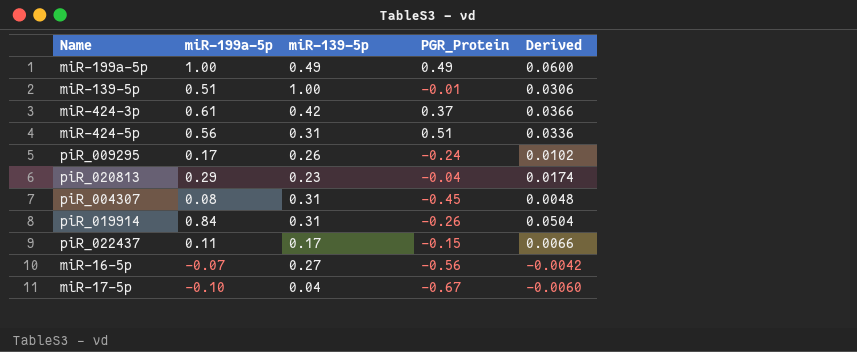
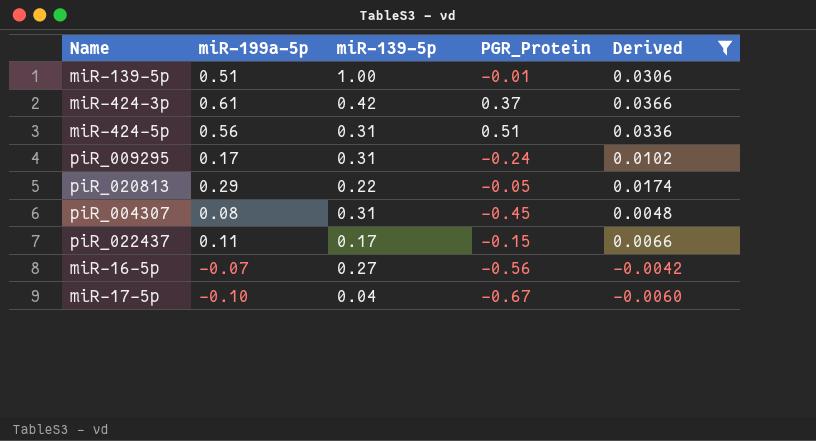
filter: none -> Derived <= 0.0366
piR_009295 | miR-139-5p: 0.26 -> 0.31
piR_020813 | miR-139-5p: 0.23 -> 0.22
piR_020813 | PGR_Protein: -0.04 -> -0.05

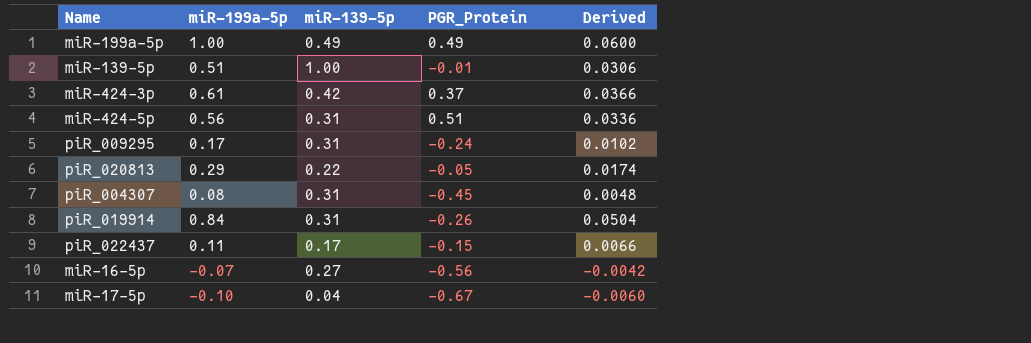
filter: Derived <= 0.0366 -> none

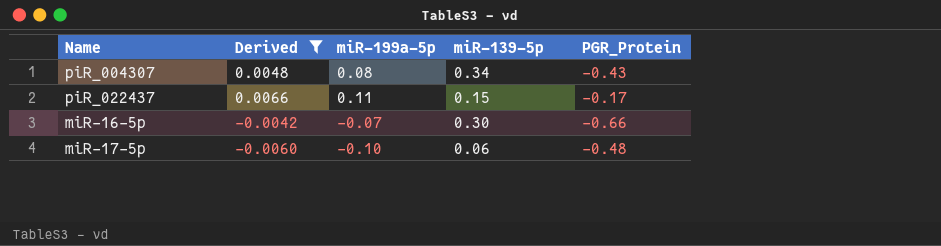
filter: none -> Derived <= 0.0066
column Derived | position: 5 -> 2
piR_004307 | miR-139-5p: 0.31 -> 0.34
piR_004307 | PGR_Protein: -0.45 -> -0.43
piR_022437 | miR-139-5p: 0.17 -> 0.15
piR_022437 | PGR_Protein: -0.15 -> -0.17
miR-16-5p | miR-139-5p: 0.27 -> 0.30
miR-16-5p | PGR_Protein: -0.56 -> -0.66
miR-17-5p | miR-139-5p: 0.04 -> 0.06
miR-17-5p | PGR_Protein: -0.67 -> -0.48

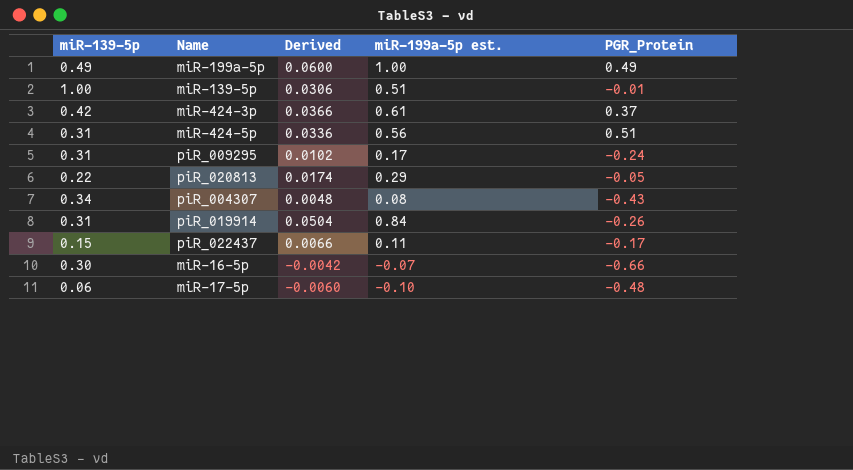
filter: Derived <= 0.0066 -> none
column miR-139-5p | position: 4 -> 1
column name: miR-199a-5p -> miR-199a-5p est.

